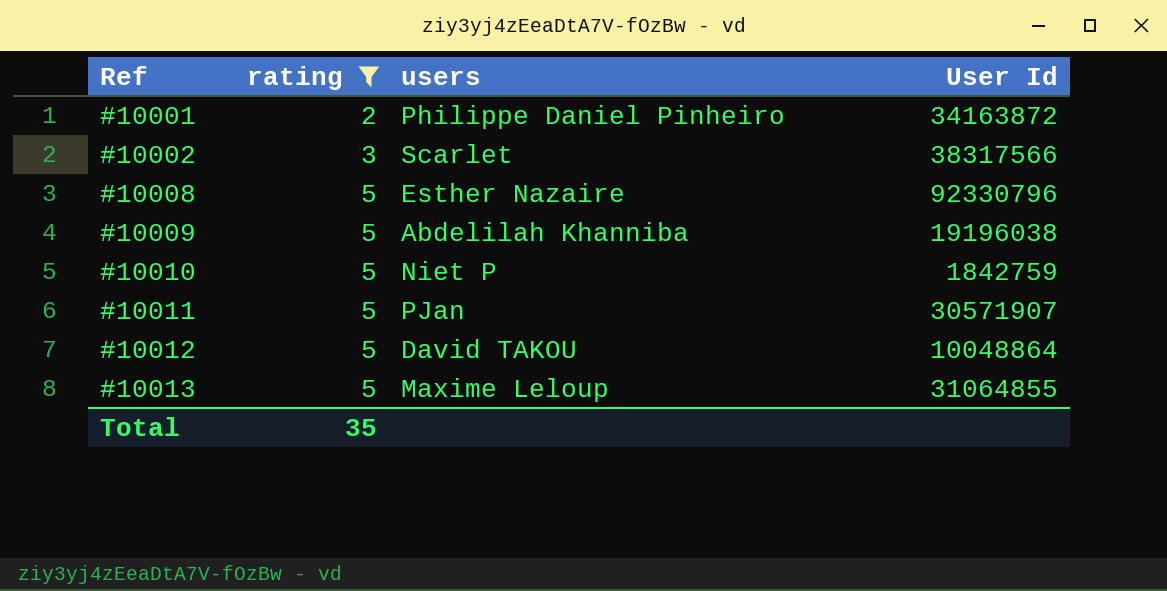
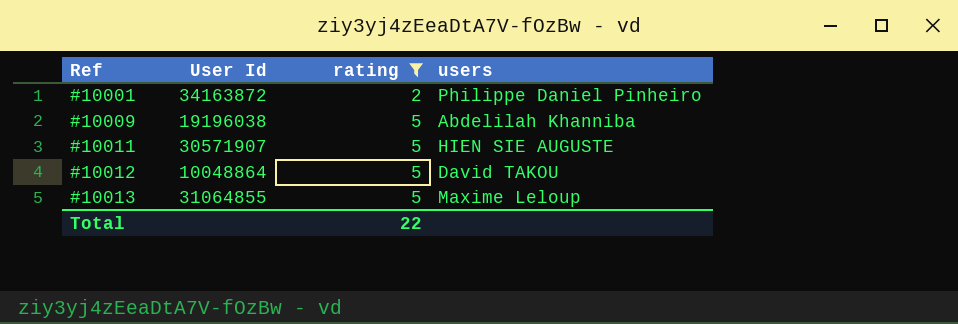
column User Id | position: 4 -> 2
row #10002: 3 | Scarlet | 38317566 -> none
row #10008: 5 | Esther Nazaire | 92330796 -> none
row #10010: 5 | Niet P | 1842759 -> none
#10011 | users: PJan -> HIEN SIE AUGUSTE
Total | rating: 35 -> 22

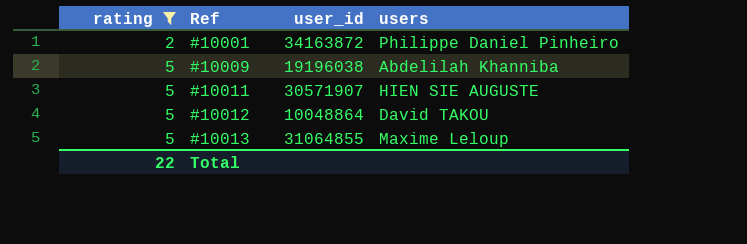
column rating | position: 3 -> 1
column name: User Id -> user_id

